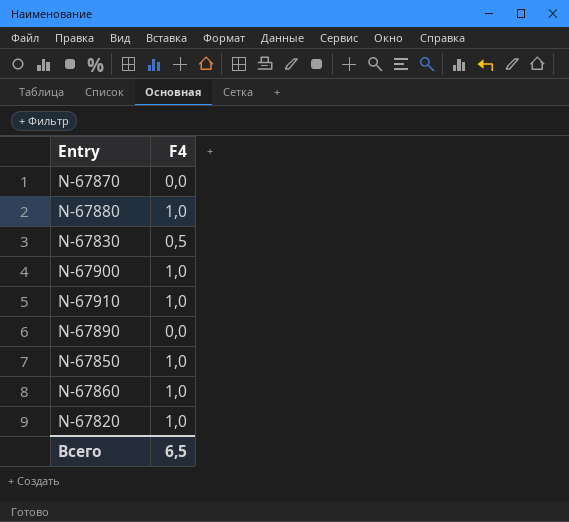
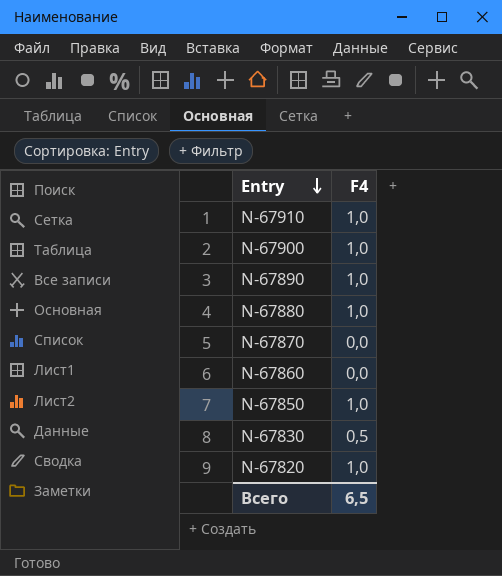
row order: none -> Entry descending
N-67890 | F4: 0,0 -> 1,0
N-67860 | F4: 1,0 -> 0,0

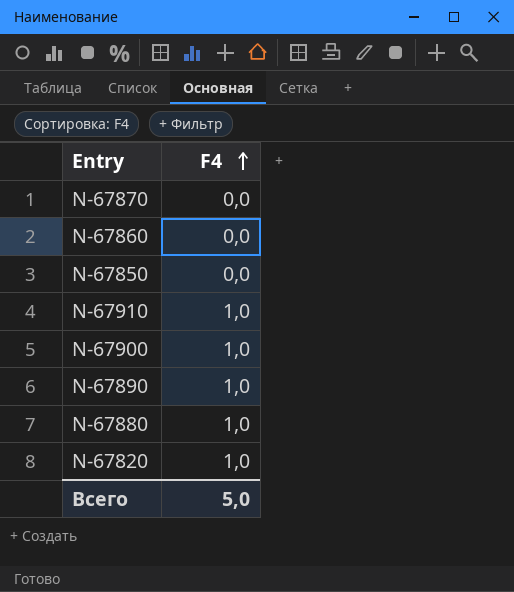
row order: Entry descending -> F4 ascending
row N-67830: 0,5 -> none
N-67850 | F4: 1,0 -> 0,0
Всего | F4: 6,5 -> 5,0

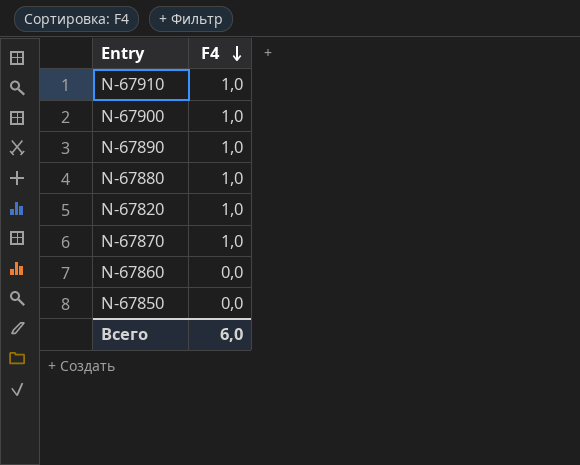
row order: F4 ascending -> F4 descending
N-67870 | F4: 0,0 -> 1,0
Всего | F4: 5,0 -> 6,0

